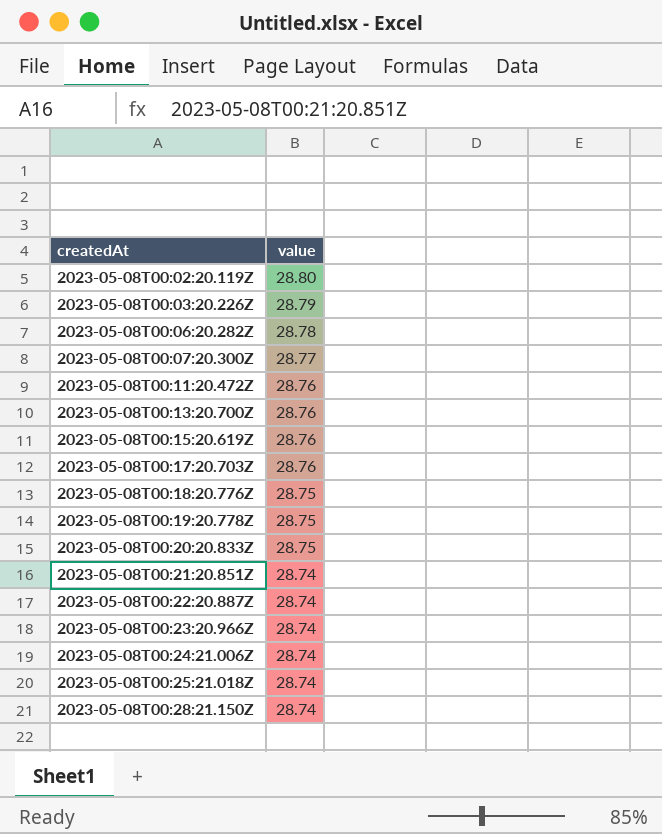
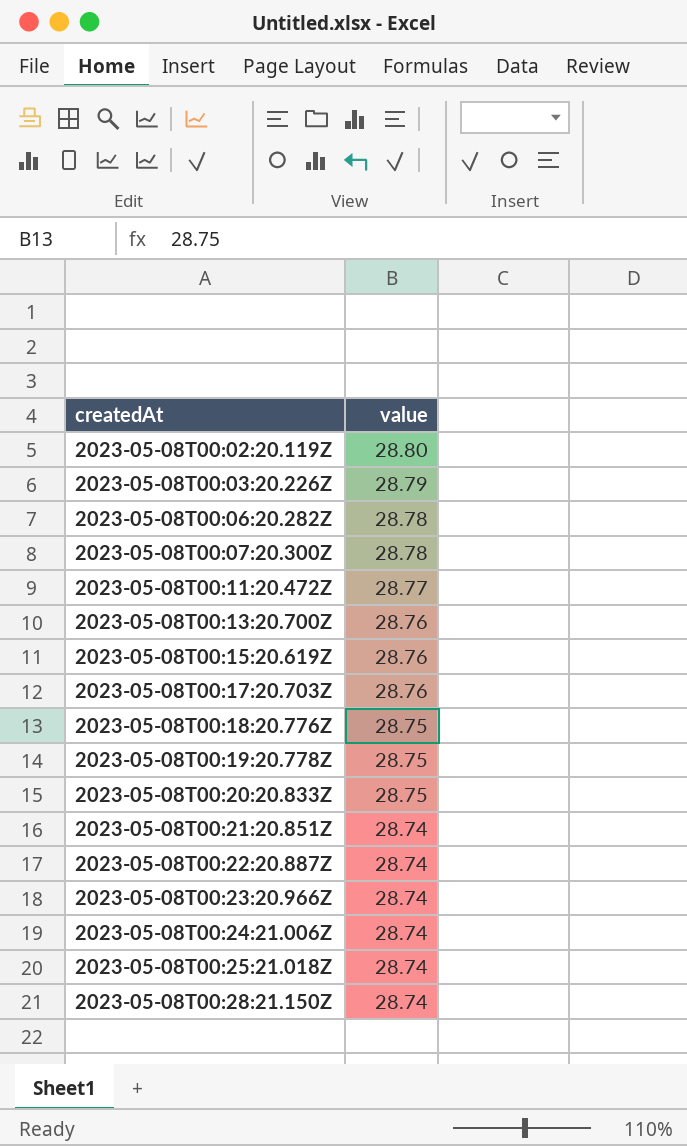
2023-05-08T00:07:20.300Z | value: 28.77 -> 28.78
2023-05-08T00:11:20.472Z | value: 28.76 -> 28.77

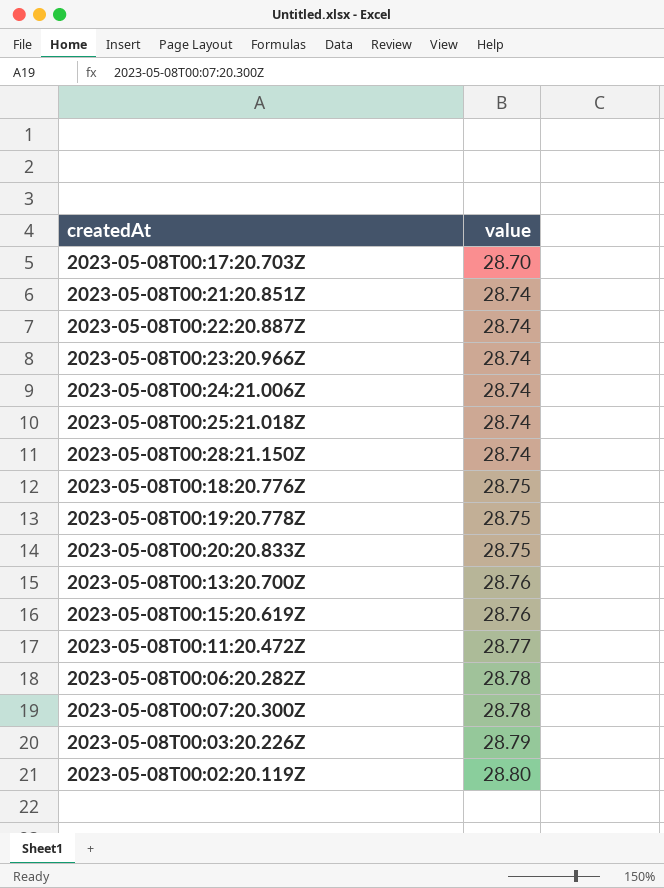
row order: createdAt ascending -> value ascending
2023-05-08T00:17:20.703Z | value: 28.76 -> 28.70

